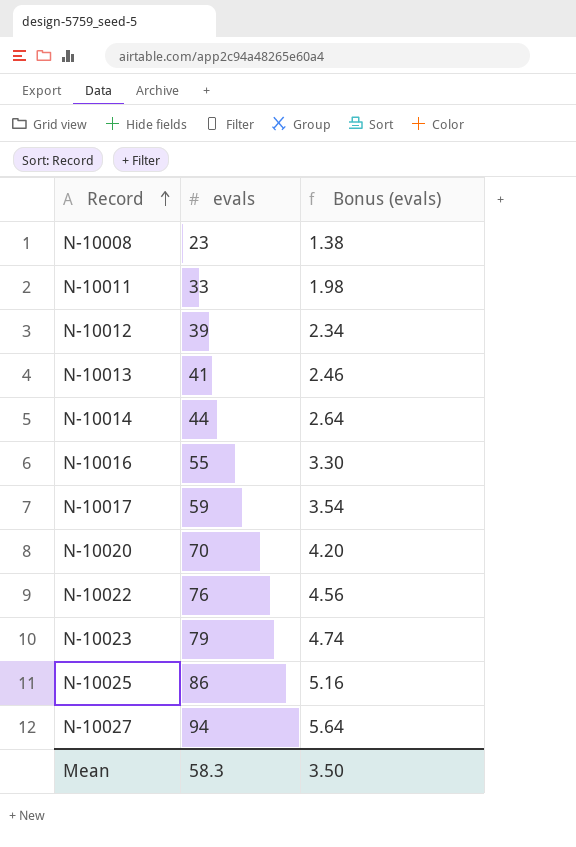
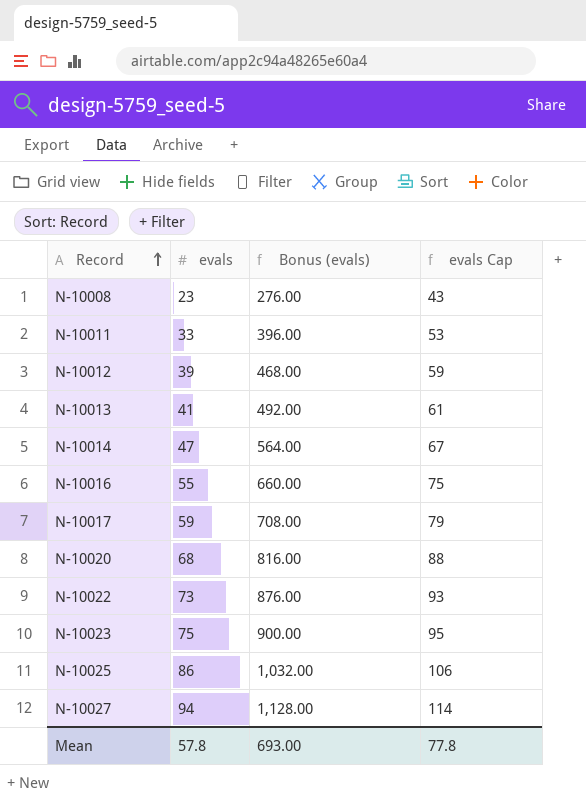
column Bonus (evals) | formula: [evals] * 0.06 -> [evals] * 12
column evals Cap | formula: none -> [evals] + 20
N-10014 | evals: 44 -> 47
N-10020 | evals: 70 -> 68
N-10022 | evals: 76 -> 73
N-10023 | evals: 79 -> 75
Mean | evals: 58.3 -> 57.8
Mean | Bonus (evals): 3.50 -> 693.00

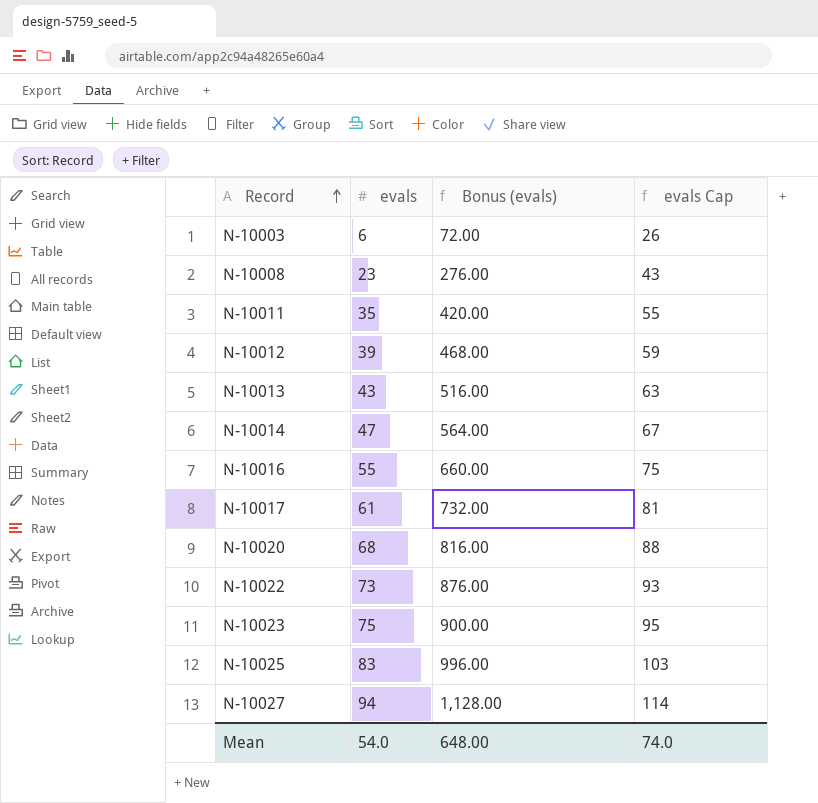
row N-10003: none -> 6 | 72.00 | 26
N-10011 | evals: 33 -> 35
N-10011 | Bonus (evals): 396.00 -> 420.00
N-10011 | evals Cap: 53 -> 55
N-10013 | evals: 41 -> 43
N-10013 | Bonus (evals): 492.00 -> 516.00
N-10013 | evals Cap: 61 -> 63
N-10017 | evals: 59 -> 61
N-10017 | Bonus (evals): 708.00 -> 732.00
N-10017 | evals Cap: 79 -> 81
N-10025 | evals: 86 -> 83
N-10025 | Bonus (evals): 1,032.00 -> 996.00
N-10025 | evals Cap: 106 -> 103
Mean | evals: 57.8 -> 54.0
Mean | Bonus (evals): 693.00 -> 648.00
Mean | evals Cap: 77.8 -> 74.0

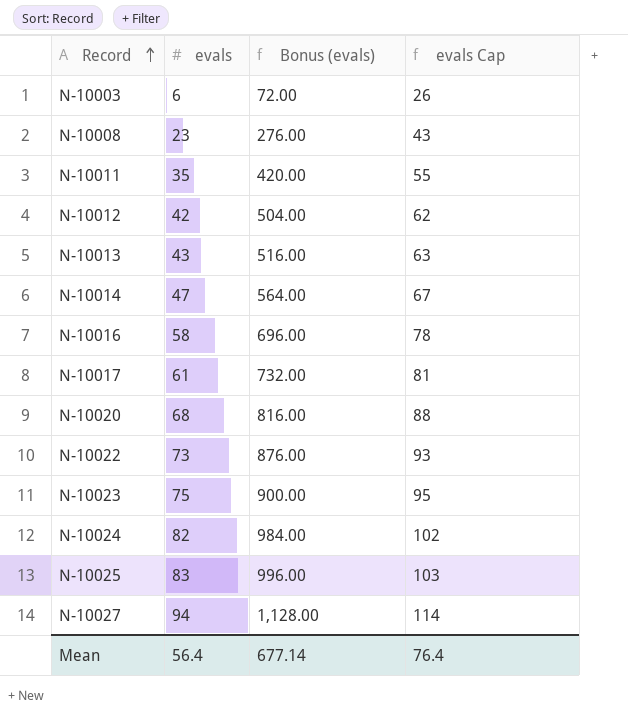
N-10012 | evals: 39 -> 42
N-10012 | Bonus (evals): 468.00 -> 504.00
N-10012 | evals Cap: 59 -> 62
N-10016 | evals: 55 -> 58
N-10016 | Bonus (evals): 660.00 -> 696.00
N-10016 | evals Cap: 75 -> 78
row N-10024: none -> 82 | 984.00 | 102
Mean | evals: 54.0 -> 56.4
Mean | Bonus (evals): 648.00 -> 677.14
Mean | evals Cap: 74.0 -> 76.4

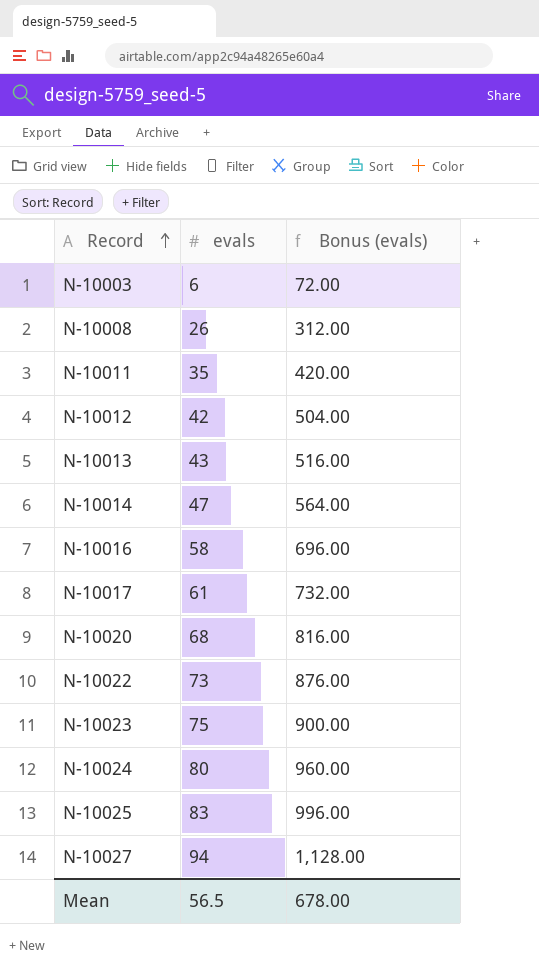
column evals Cap | formula: [evals] + 20 -> none
N-10008 | evals: 23 -> 26
N-10008 | Bonus (evals): 276.00 -> 312.00
N-10024 | evals: 82 -> 80
N-10024 | Bonus (evals): 984.00 -> 960.00
Mean | evals: 56.4 -> 56.5
Mean | Bonus (evals): 677.14 -> 678.00

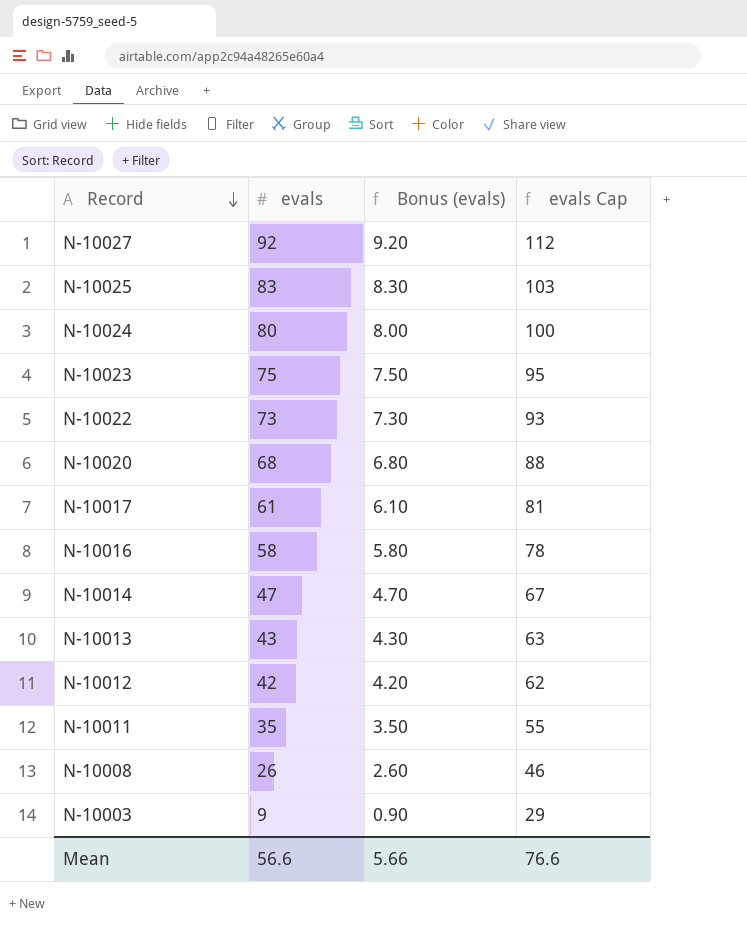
row order: Record ascending -> Record descending
column Bonus (evals) | formula: [evals] * 12 -> [evals] * 0.1
column evals Cap | formula: none -> [evals] + 20
N-10027 | evals: 94 -> 92
N-10003 | evals: 6 -> 9
Mean | evals: 56.5 -> 56.6
Mean | Bonus (evals): 678.00 -> 5.66

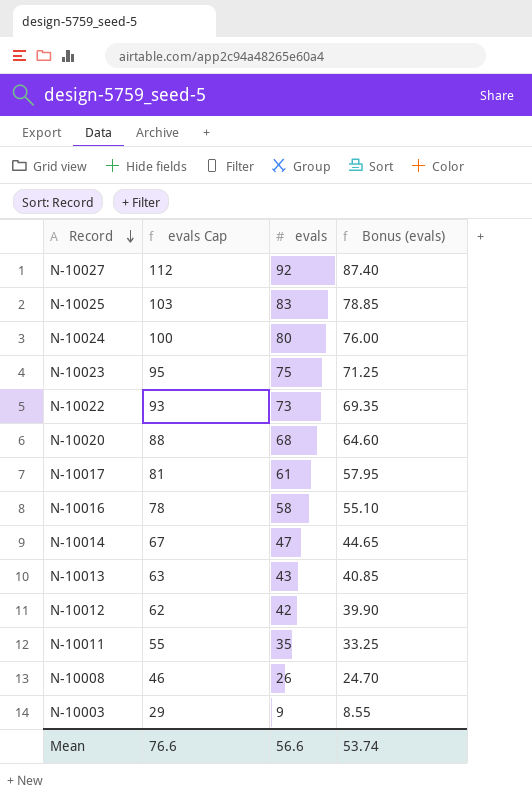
column evals Cap | position: 4 -> 2
column Bonus (evals) | formula: [evals] * 0.1 -> [evals] * 0.95
Mean | Bonus (evals): 5.66 -> 53.74

